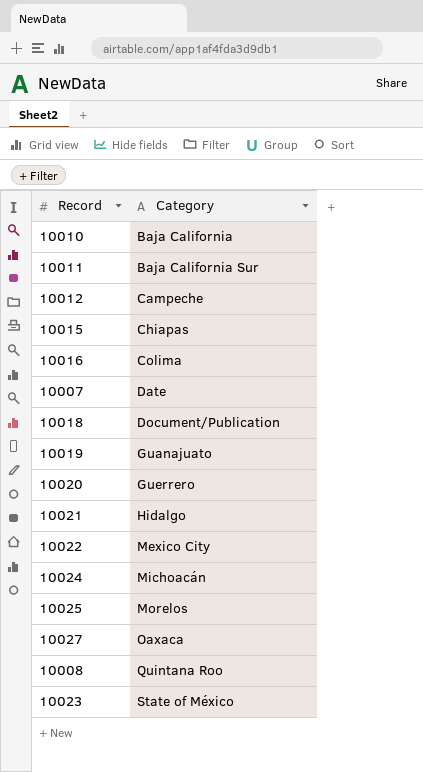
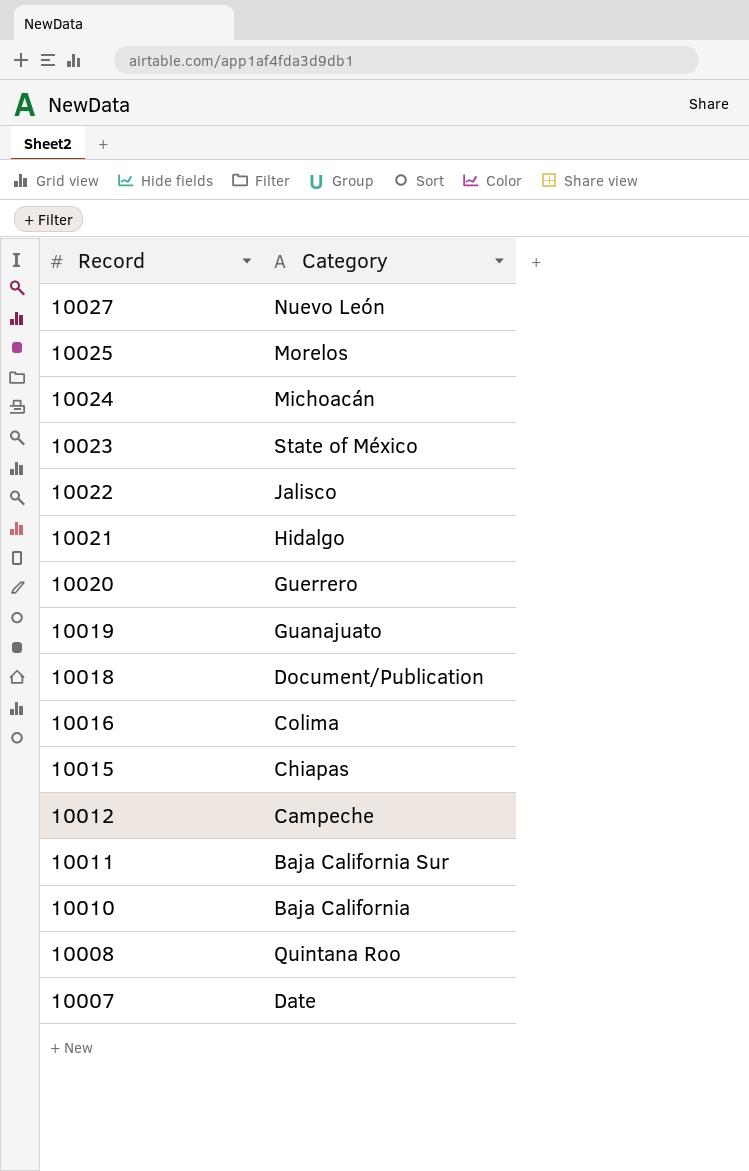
row order: Category ascending -> Record descending
10027 | Category: Oaxaca -> Nuevo León
10022 | Category: Mexico City -> Jalisco

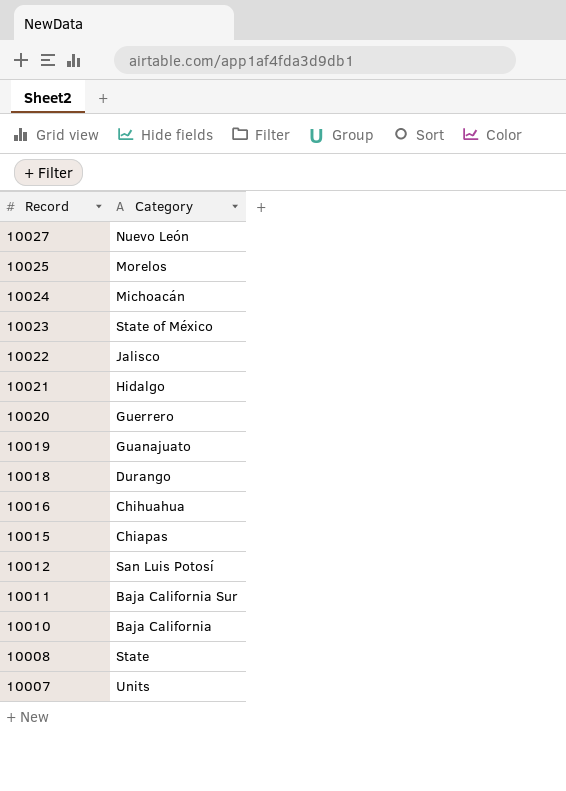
10018 | Category: Document/Publication -> Durango
10016 | Category: Colima -> Chihuahua
10012 | Category: Campeche -> San Luis Potosí
10008 | Category: Quintana Roo -> State
10007 | Category: Date -> Units

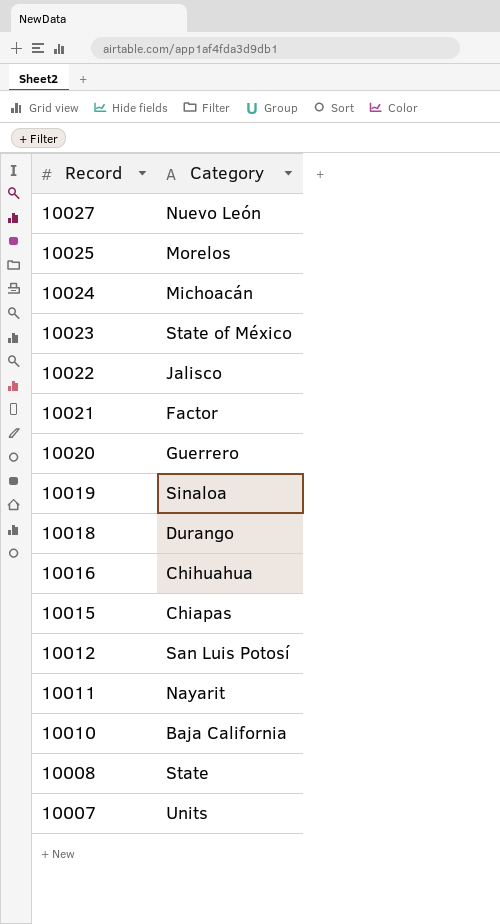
10021 | Category: Hidalgo -> Factor
10019 | Category: Guanajuato -> Sinaloa
10011 | Category: Baja California Sur -> Nayarit

